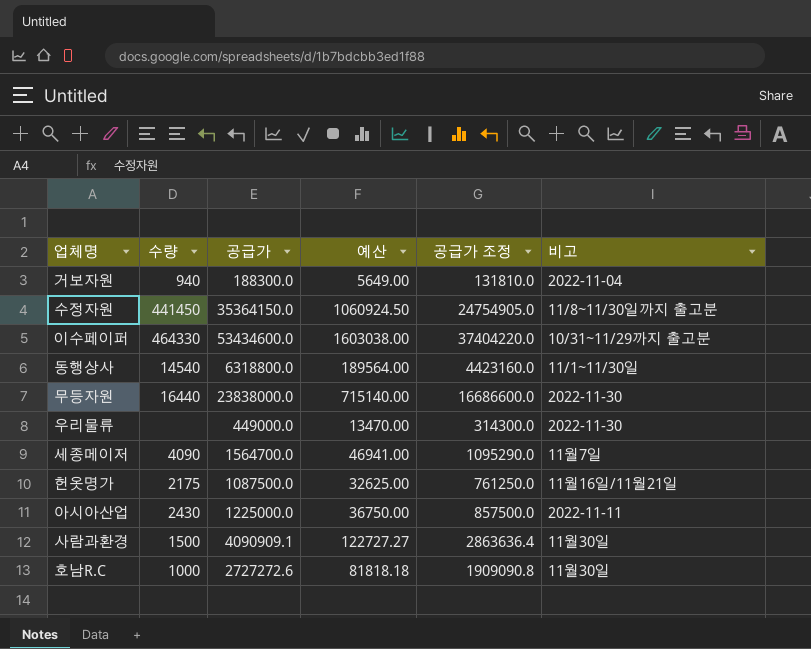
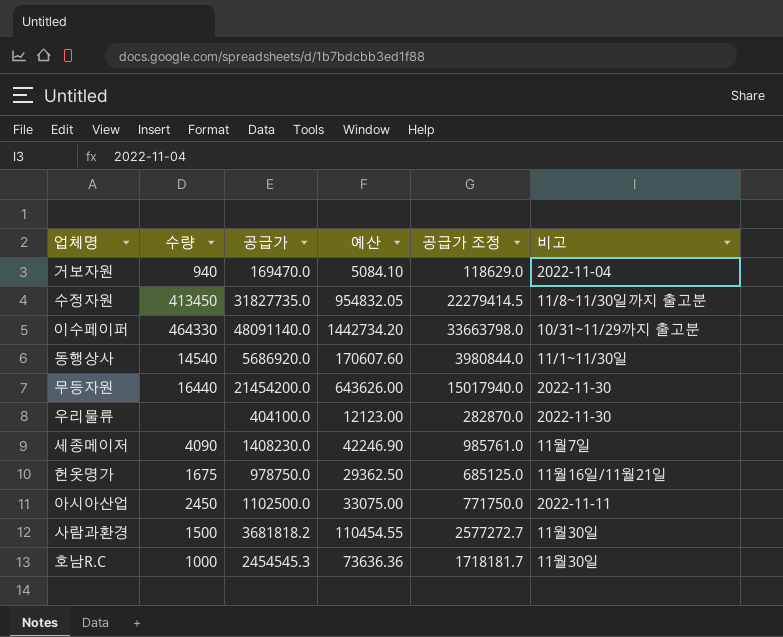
거보자원 | 공급가: 188300.0 -> 169470.0
거보자원 | 예산: 5649.00 -> 5084.10
거보자원 | 공급가 조정: 131810.0 -> 118629.0
수정자원 | 수량: 441450 -> 413450
수정자원 | 공급가: 35364150.0 -> 31827735.0
수정자원 | 예산: 1060924.50 -> 954832.05
수정자원 | 공급가 조정: 24754905.0 -> 22279414.5
이수페이퍼 | 공급가: 53434600.0 -> 48091140.0
이수페이퍼 | 예산: 1603038.00 -> 1442734.20
이수페이퍼 | 공급가 조정: 37404220.0 -> 33663798.0
동행상사 | 공급가: 6318800.0 -> 5686920.0
동행상사 | 예산: 189564.00 -> 170607.60
동행상사 | 공급가 조정: 4423160.0 -> 3980844.0
무등자원 | 공급가: 23838000.0 -> 21454200.0
무등자원 | 예산: 715140.00 -> 643626.00
무등자원 | 공급가 조정: 16686600.0 -> 15017940.0
우리물류 | 공급가: 449000.0 -> 404100.0
우리물류 | 예산: 13470.00 -> 12123.00
우리물류 | 공급가 조정: 314300.0 -> 282870.0
세종메이저 | 공급가: 1564700.0 -> 1408230.0
세종메이저 | 예산: 46941.00 -> 42246.90
세종메이저 | 공급가 조정: 1095290.0 -> 985761.0
헌옷명가 | 수량: 2175 -> 1675
헌옷명가 | 공급가: 1087500.0 -> 978750.0
헌옷명가 | 예산: 32625.00 -> 29362.50
헌옷명가 | 공급가 조정: 761250.0 -> 685125.0
아시아산업 | 수량: 2430 -> 2450
아시아산업 | 공급가: 1225000.0 -> 1102500.0
아시아산업 | 예산: 36750.00 -> 33075.00
아시아산업 | 공급가 조정: 857500.0 -> 771750.0
사람과환경 | 공급가: 4090909.1 -> 3681818.2
사람과환경 | 예산: 122727.27 -> 110454.55
사람과환경 | 공급가 조정: 2863636.4 -> 2577272.7
호남R.C | 공급가: 2727272.6 -> 2454545.3
호남R.C | 예산: 81818.18 -> 73636.36
호남R.C | 공급가 조정: 1909090.8 -> 1718181.7

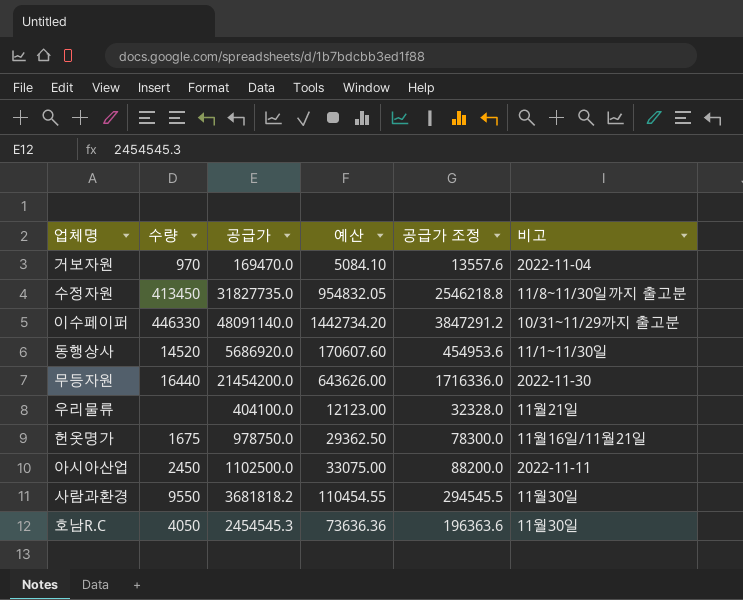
column 공급가 조정 | formula: [공급가] * 0.7 -> [공급가] * 0.08
row 세종메이저: 4090 | 1408230.0 | 42246.90 | 985761.0 | 11월7일 -> none
거보자원 | 수량: 940 -> 970
이수페이퍼 | 수량: 464330 -> 446330
동행상사 | 수량: 14540 -> 14520
우리물류 | 비고: 2022-11-30 -> 11월21일
사람과환경 | 수량: 1500 -> 9550
호남R.C | 수량: 1000 -> 4050

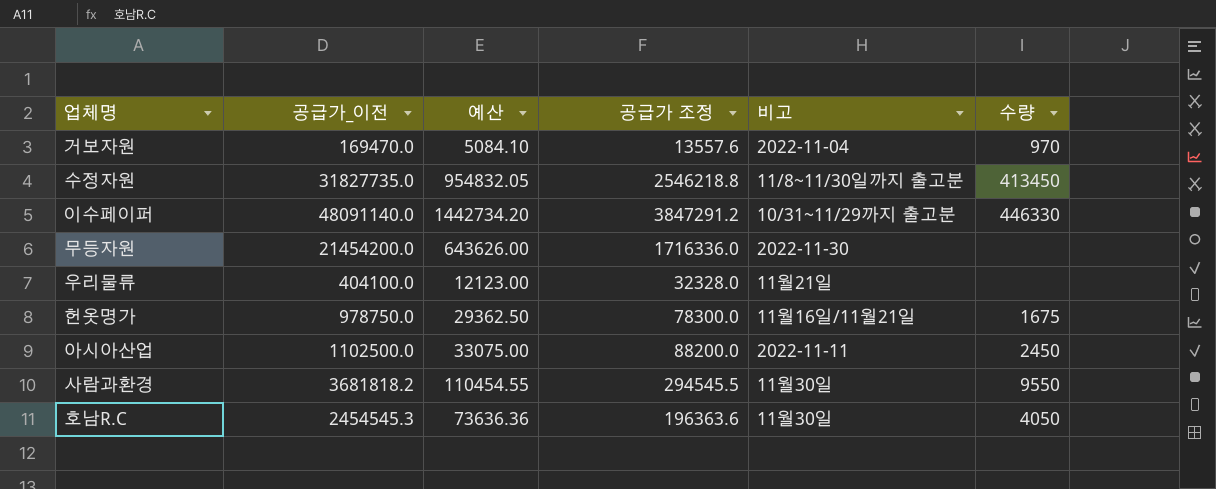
column name: 공급가 -> 공급가_이전
column 수량 | position: 2 -> 6
row 동행상사: 14520 | 5686920.0 | 170607.60 | 454953.6 | 11/1~11/30일 -> none
무등자원 | 수량: 16440 -> none

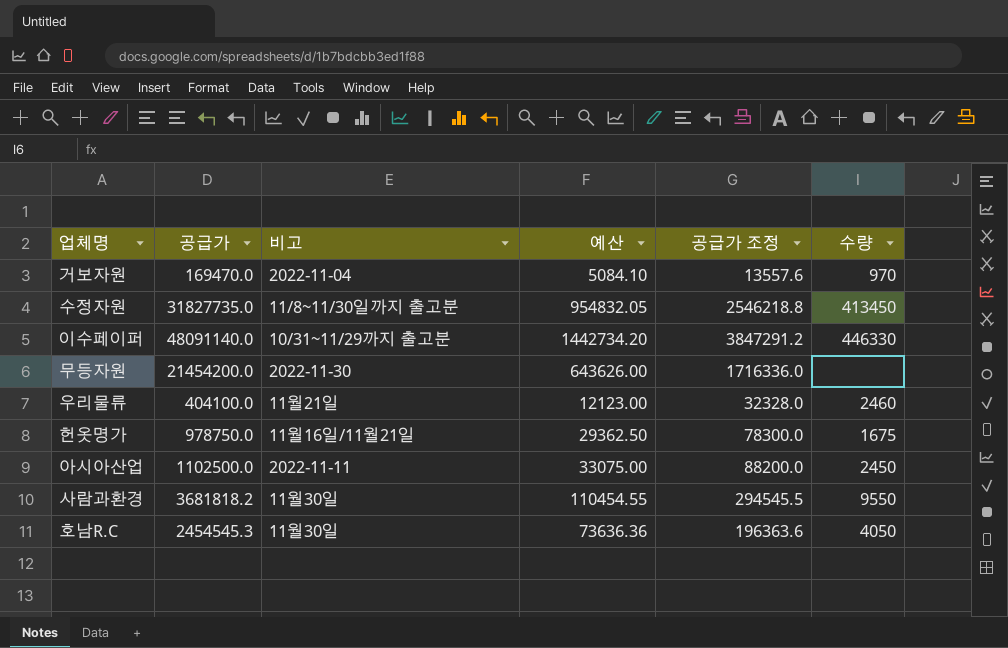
column name: 공급가_이전 -> 공급가
column 비고 | position: 5 -> 3
우리물류 | 수량: none -> 2460

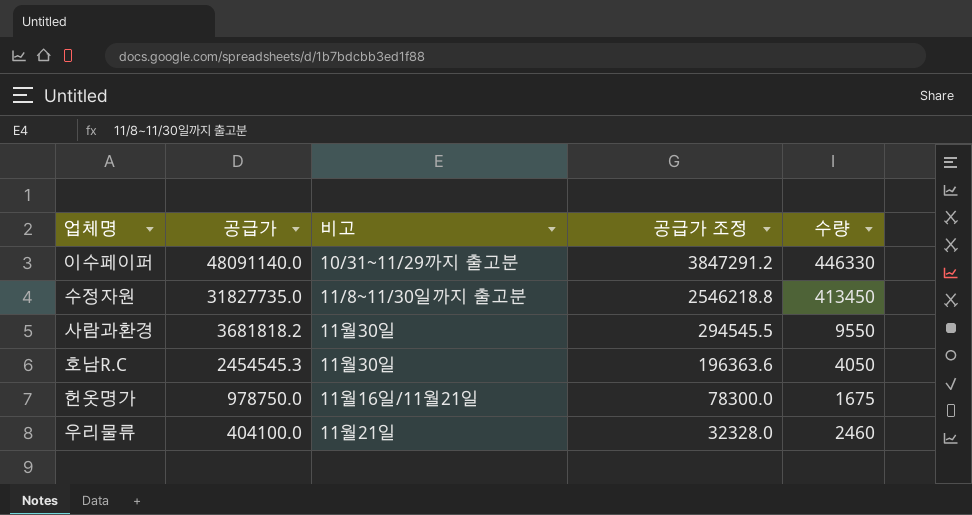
row order: none -> 공급가 descending
column 예산 | formula: [공급가] * 0.03 -> none
row 거보자원: 169470.0 | 2022-11-04 | 5084.10 | 13557.6 | 970 -> none
row 무등자원: 21454200.0 | 2022-11-30 | 643626.00 | 1716336.0 | none -> none
row 아시아산업: 1102500.0 | 2022-11-11 | 33075.00 | 88200.0 | 2450 -> none

